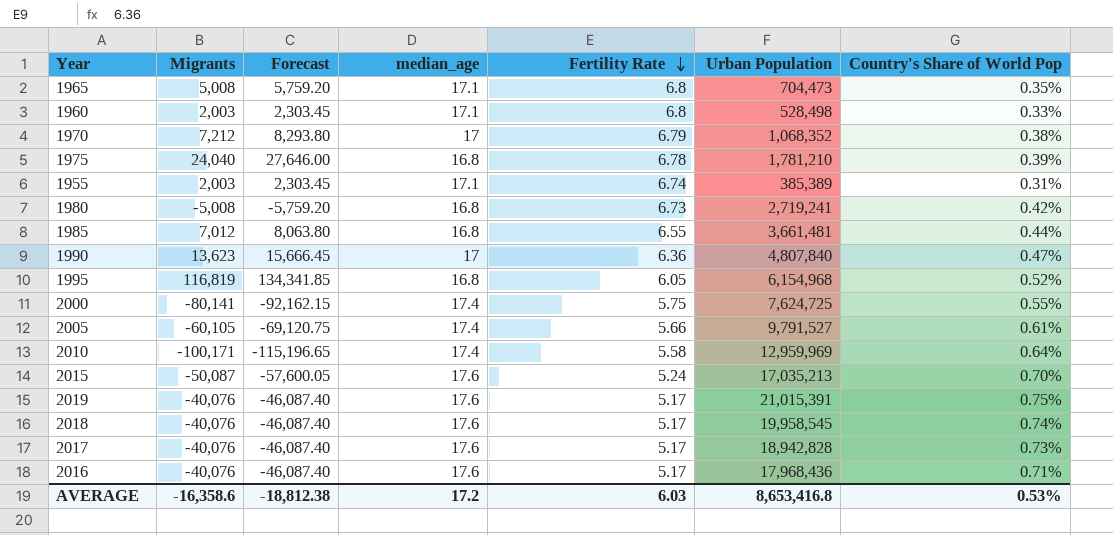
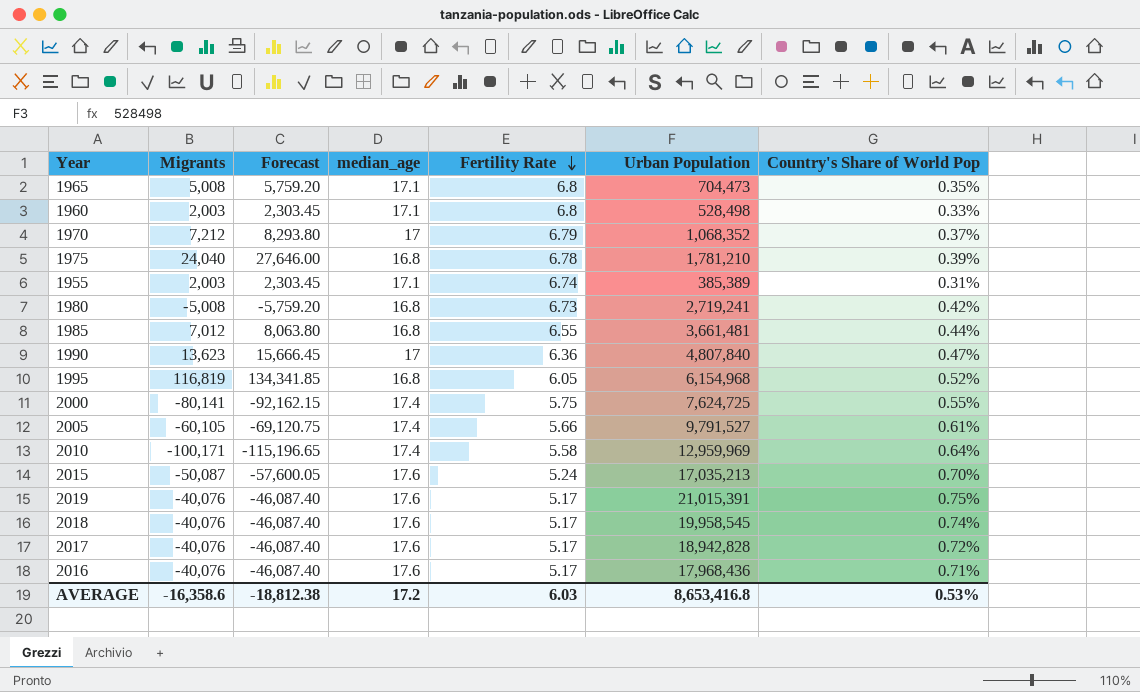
1970 | Country's Share of World Pop: 0.38% -> 0.37%
2017 | Country's Share of World Pop: 0.73% -> 0.72%

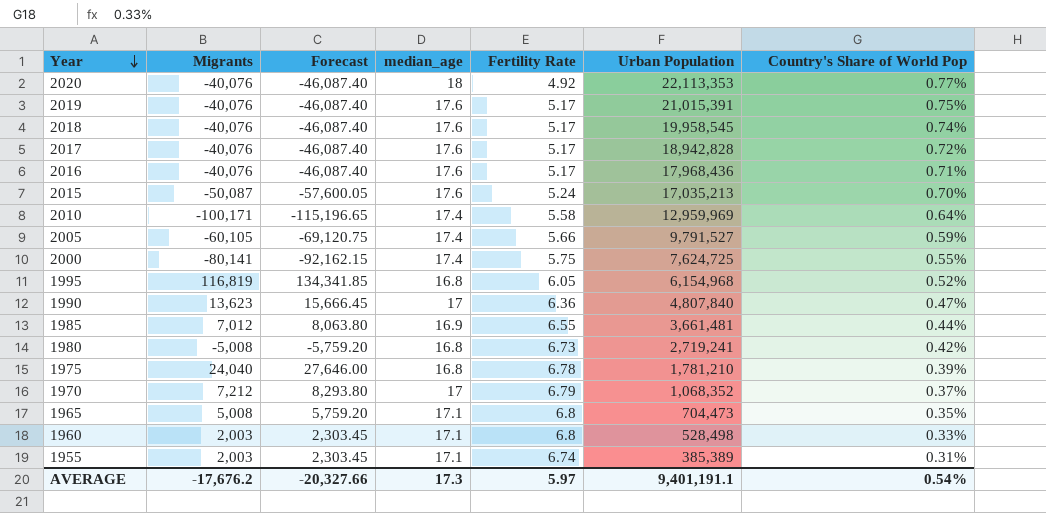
row order: Fertility Rate descending -> Year descending
row 2020: none -> -40,076 | -46,087.40 | 18 | 4.92 | 22,113,353 | 0.77%
2005 | Country's Share of World Pop: 0.61% -> 0.59%
1985 | median_age: 16.8 -> 16.9
AVERAGE | Migrants: -16,358.6 -> -17,676.2
AVERAGE | Forecast: -18,812.38 -> -20,327.66
AVERAGE | median_age: 17.2 -> 17.3
AVERAGE | Fertility Rate: 6.03 -> 5.97
AVERAGE | Urban Population: 8,653,416.8 -> 9,401,191.1
AVERAGE | Country's Share of World Pop: 0.53% -> 0.54%

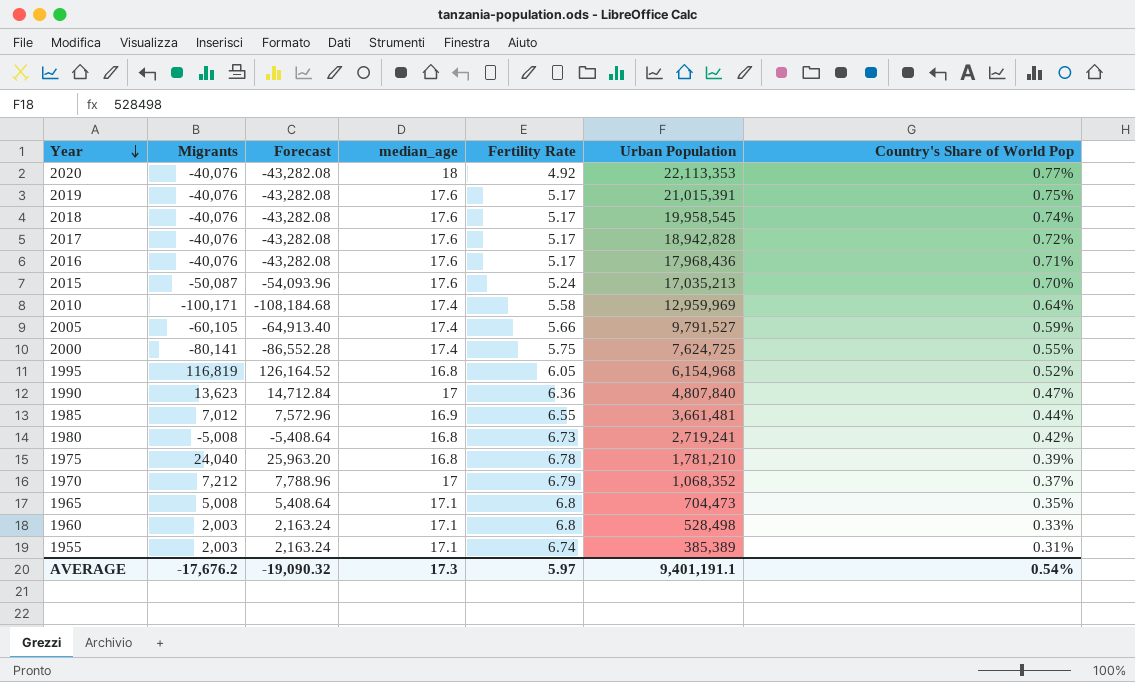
column Forecast | formula: [Migrants] * 1.15 -> [Migrants] * 1.08
AVERAGE | Forecast: -20,327.66 -> -19,090.32

